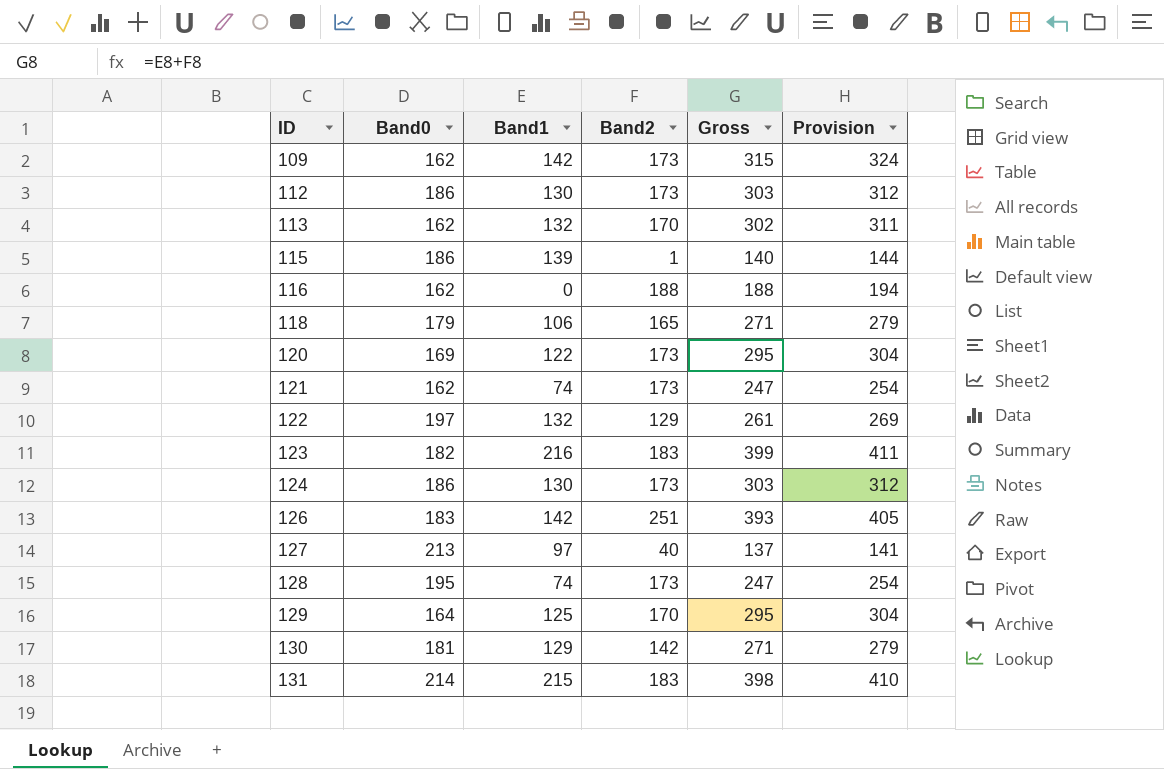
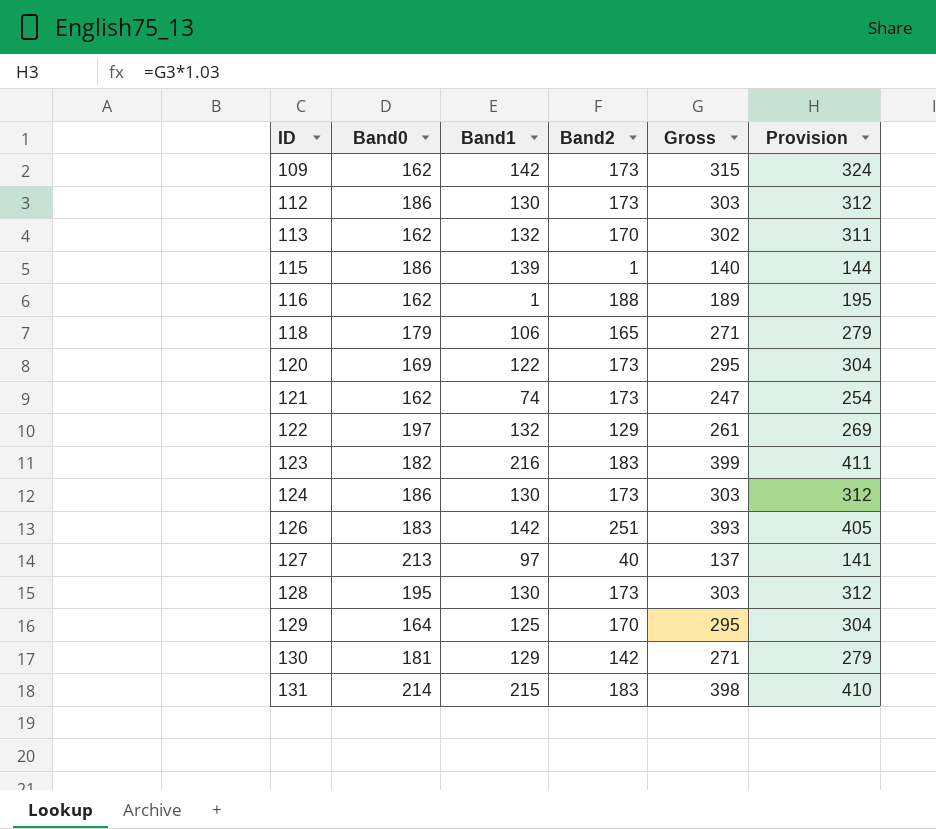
116 | Band1: 0 -> 1
116 | Gross: 188 -> 189
116 | Provision: 194 -> 195
128 | Band1: 74 -> 130
128 | Gross: 247 -> 303
128 | Provision: 254 -> 312

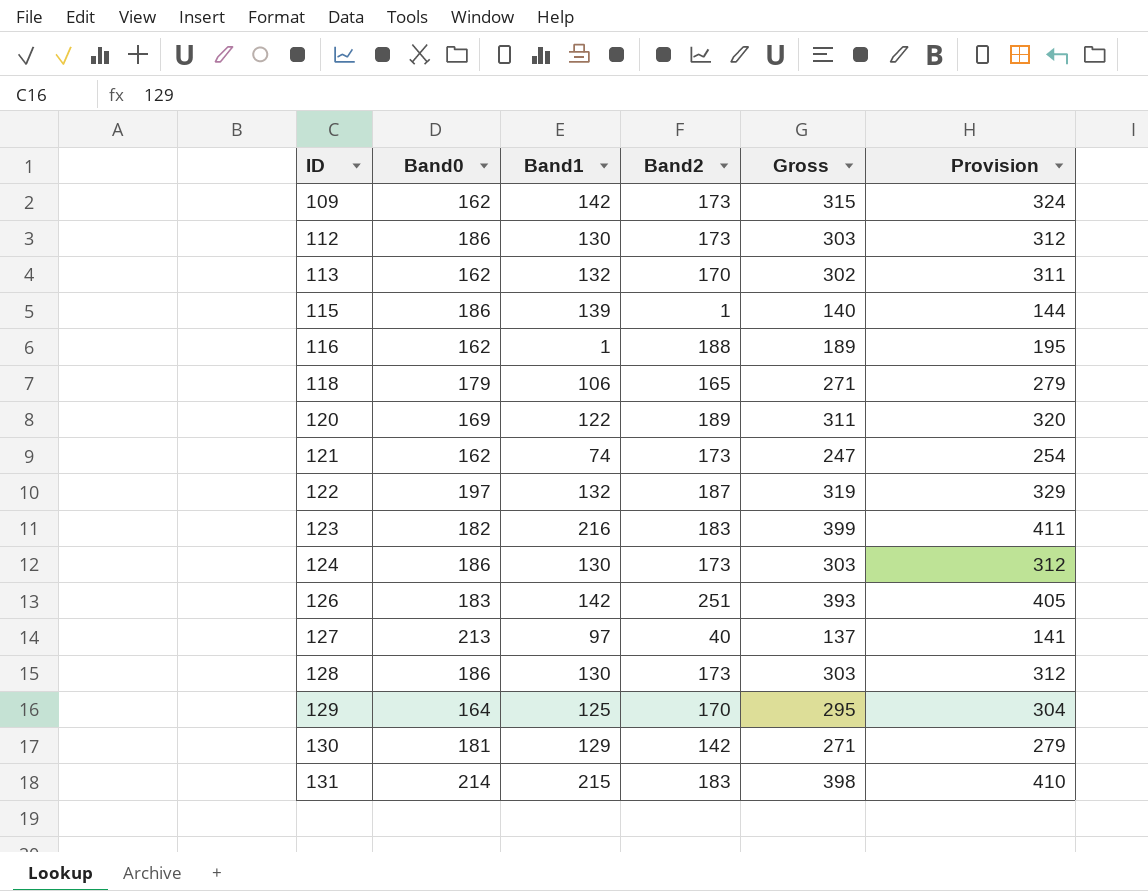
120 | Band2: 173 -> 189
120 | Gross: 295 -> 311
120 | Provision: 304 -> 320
122 | Band2: 129 -> 187
122 | Gross: 261 -> 319
122 | Provision: 269 -> 329
128 | Band0: 195 -> 186

